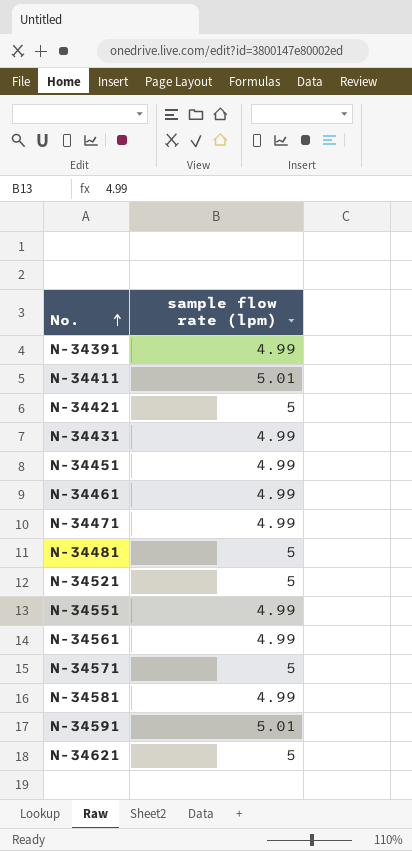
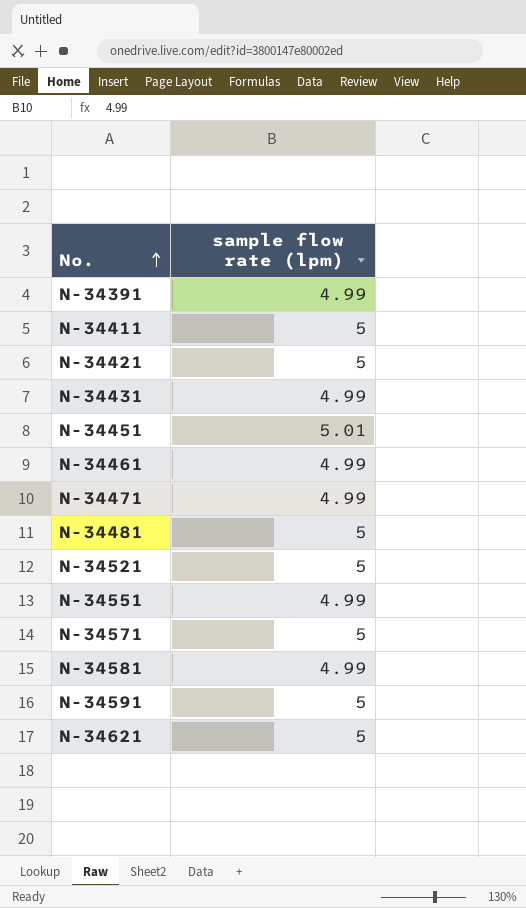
row N-34561: 4.99 -> none
N-34411 | sample flow rate (lpm): 5.01 -> 5
N-34451 | sample flow rate (lpm): 4.99 -> 5.01
N-34591 | sample flow rate (lpm): 5.01 -> 5

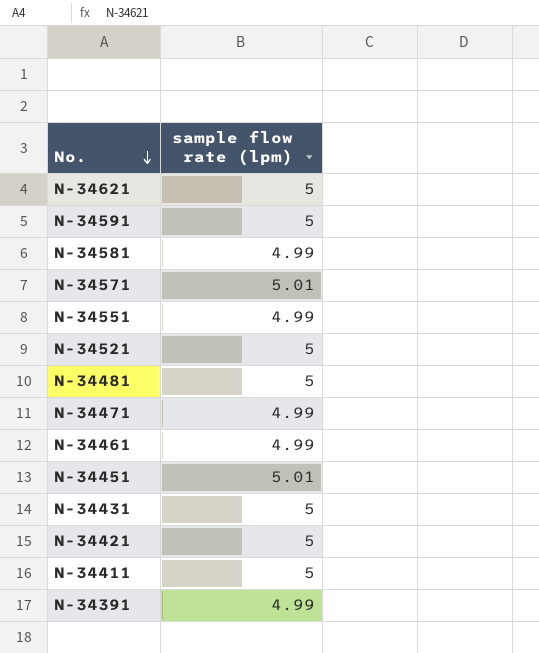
row order: No. ascending -> No. descending
N-34571 | sample flow rate (lpm): 5 -> 5.01
N-34431 | sample flow rate (lpm): 4.99 -> 5

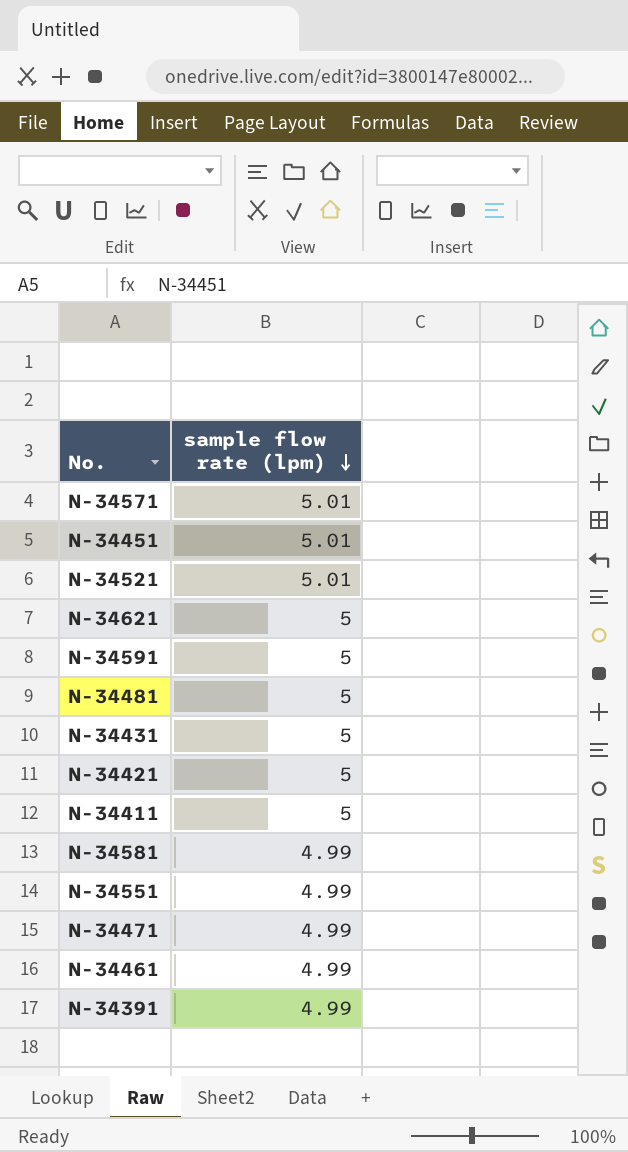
row order: No. descending -> sample flow rate (lpm) descending
N-34521 | sample flow rate (lpm): 5 -> 5.01

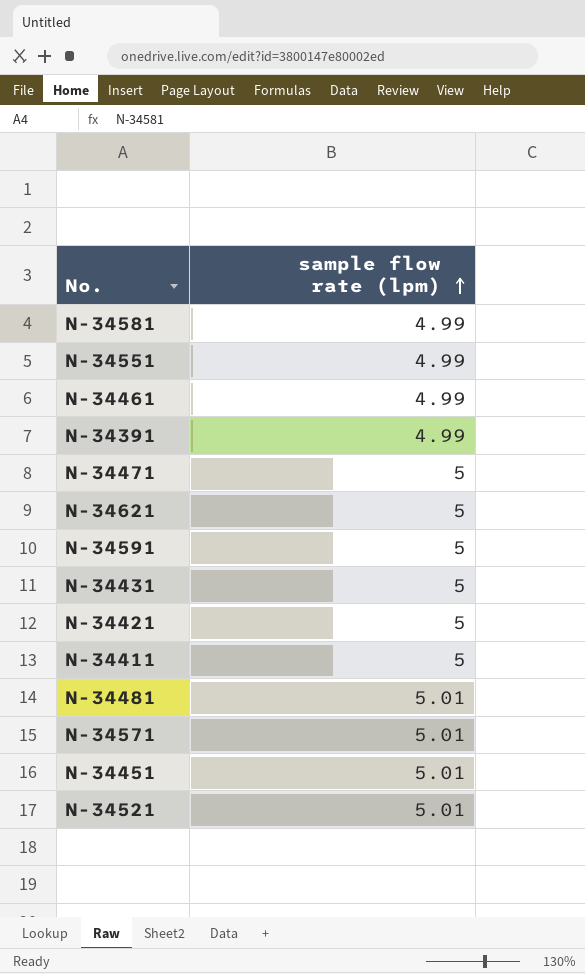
row order: sample flow rate (lpm) descending -> sample flow rate (lpm) ascending
N-34471 | sample flow rate (lpm): 4.99 -> 5
N-34481 | sample flow rate (lpm): 5 -> 5.01

